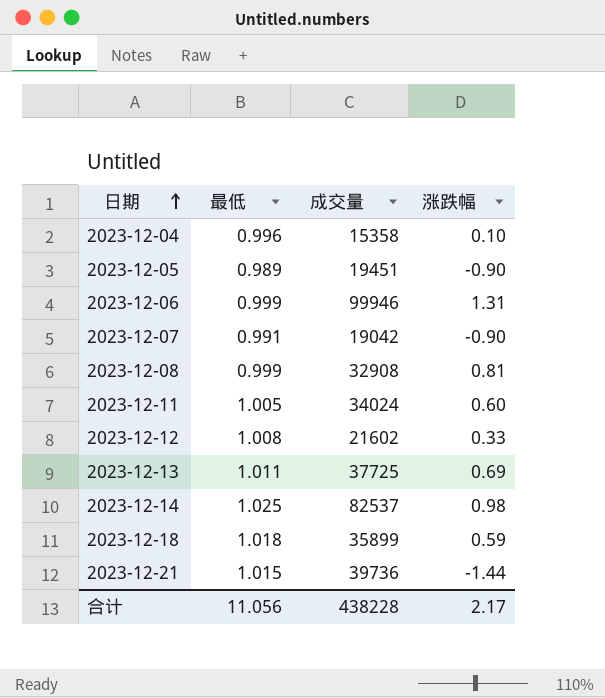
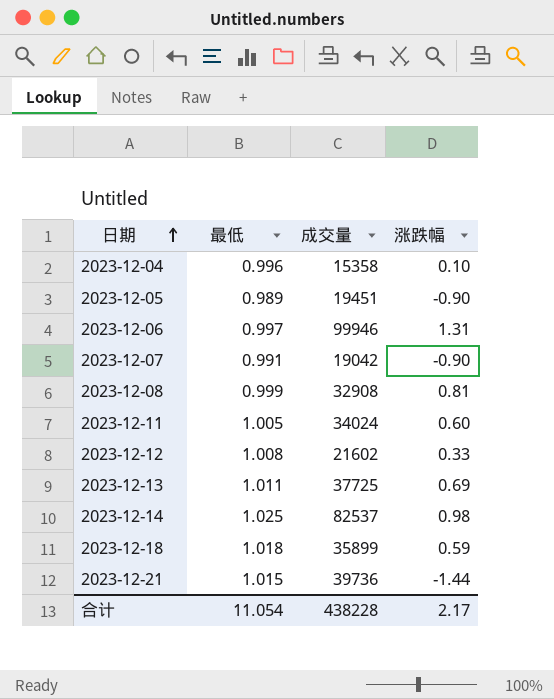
2023-12-06 | 最低: 0.999 -> 0.997
合计 | 最低: 11.056 -> 11.054

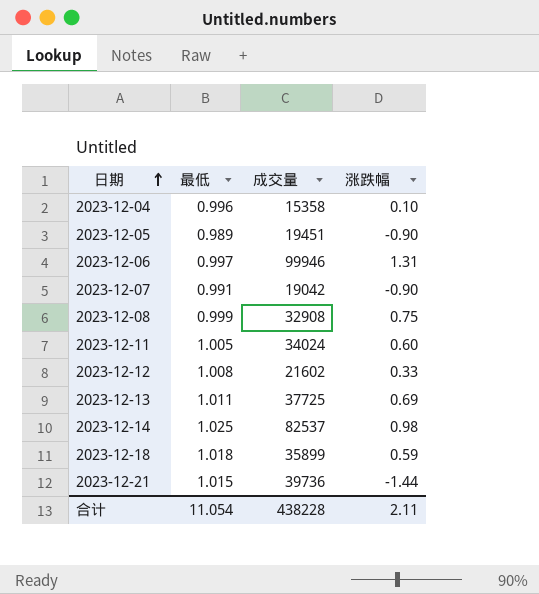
2023-12-08 | 涨跌幅: 0.81 -> 0.75
合计 | 涨跌幅: 2.17 -> 2.11

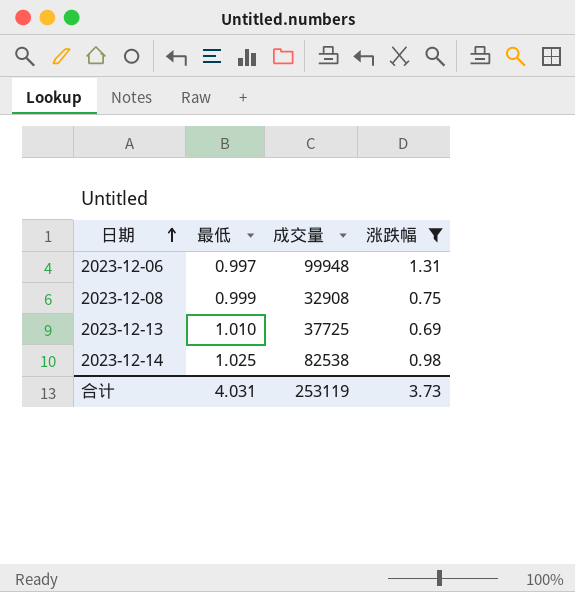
filter: none -> 涨跌幅 >= 0.69
2023-12-06 | 成交量: 99946 -> 99948
2023-12-13 | 最低: 1.011 -> 1.010
2023-12-14 | 成交量: 82537 -> 82538
合计 | 最低: 11.054 -> 4.031
合计 | 成交量: 438228 -> 253119
合计 | 涨跌幅: 2.11 -> 3.73

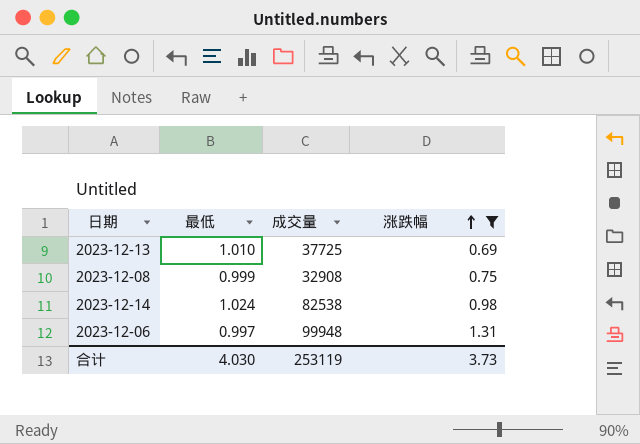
row order: 日期 ascending -> 涨跌幅 ascending
2023-12-14 | 最低: 1.025 -> 1.024
合计 | 最低: 4.031 -> 4.030

